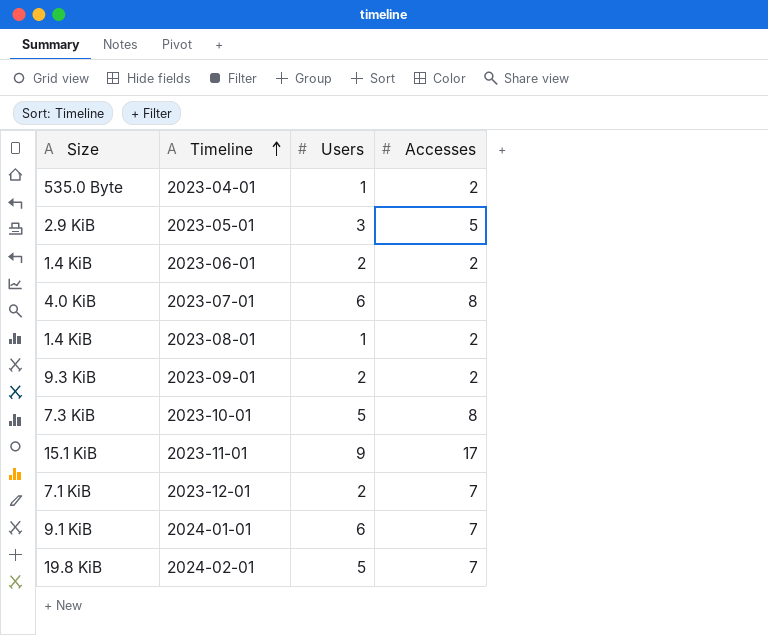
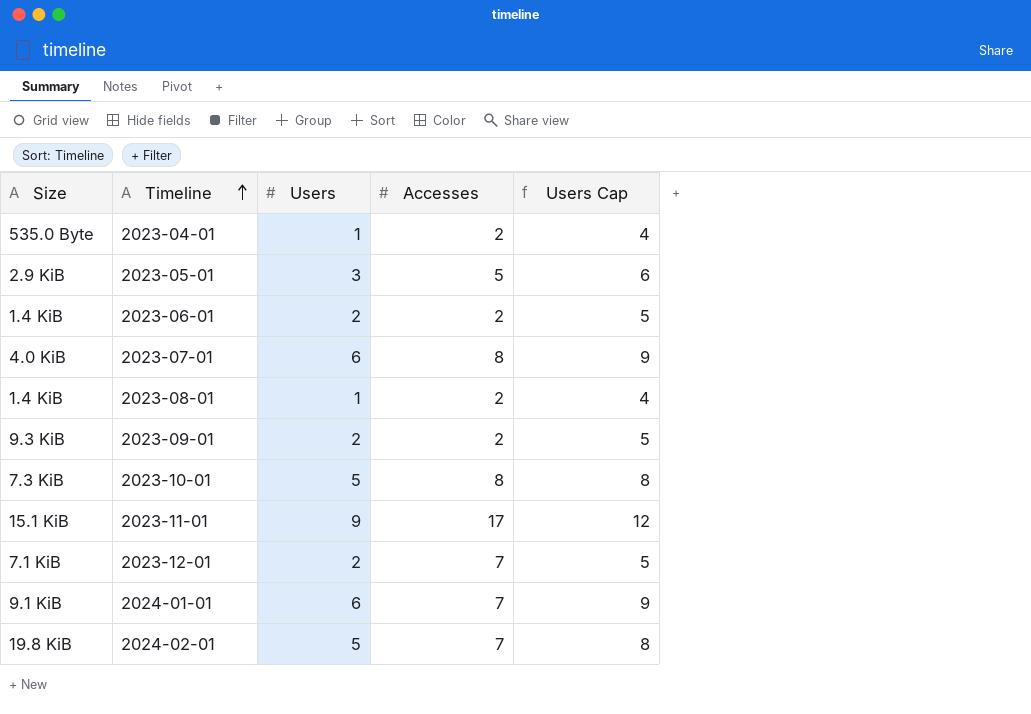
column Users Cap | formula: none -> [Users] + 3

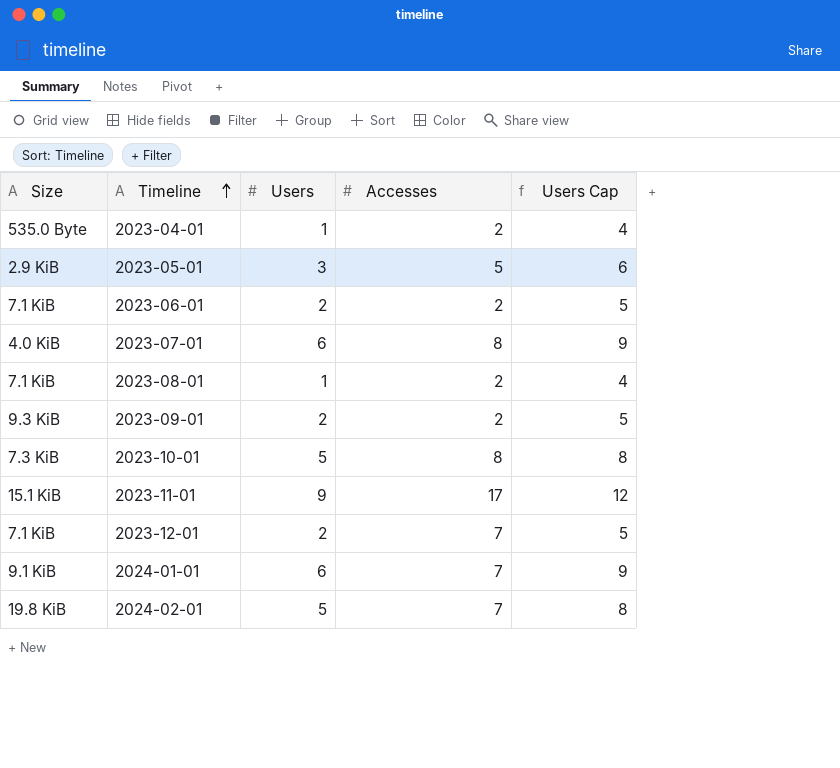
2023-06-01 | Size: 1.4 KiB -> 7.1 KiB
2023-08-01 | Size: 1.4 KiB -> 7.1 KiB

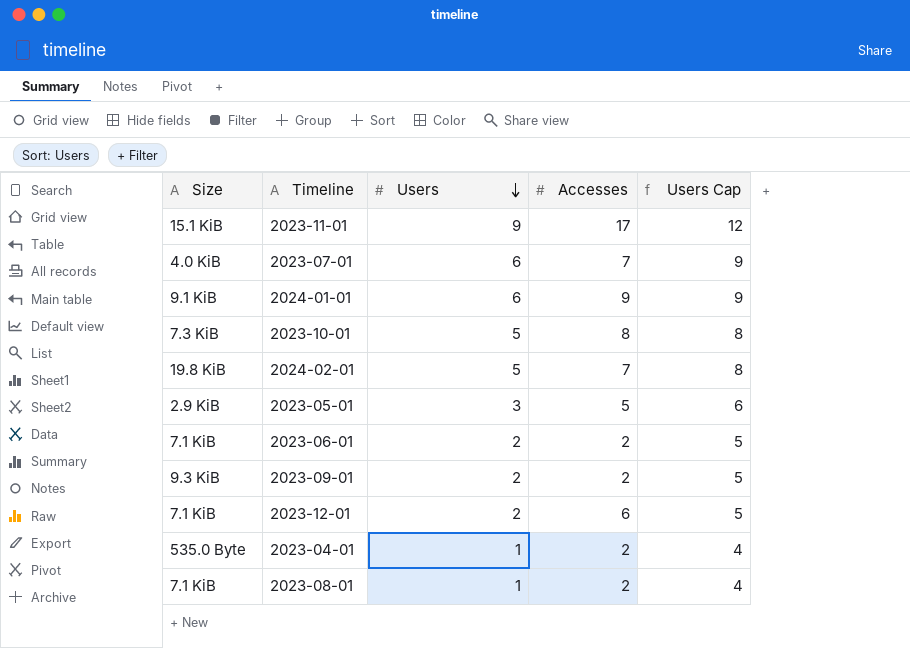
row order: Timeline ascending -> Users descending
2023-07-01 | Accesses: 8 -> 7
2024-01-01 | Accesses: 7 -> 9
2023-12-01 | Accesses: 7 -> 6

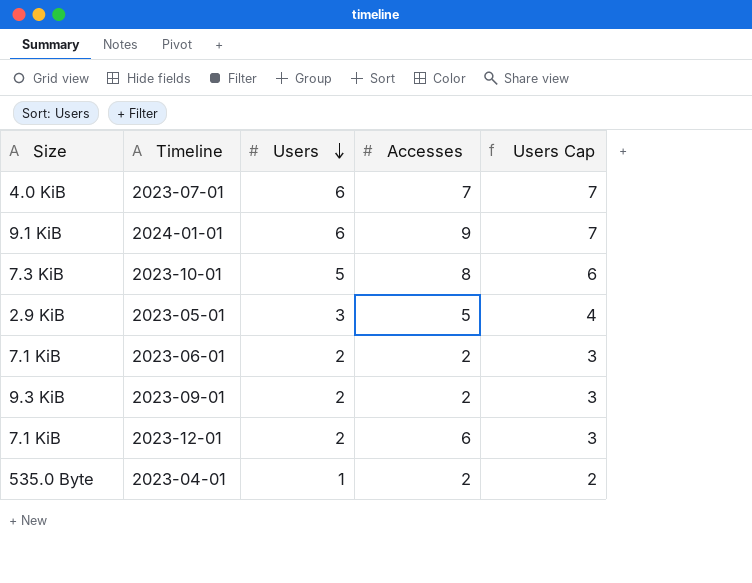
column Users Cap | formula: [Users] + 3 -> [Users] + 1
row 2023-11-01: 15.1 KiB | 9 | 17 | 12 -> none
row 2024-02-01: 19.8 KiB | 5 | 7 | 8 -> none
row 2023-08-01: 7.1 KiB | 1 | 2 | 4 -> none

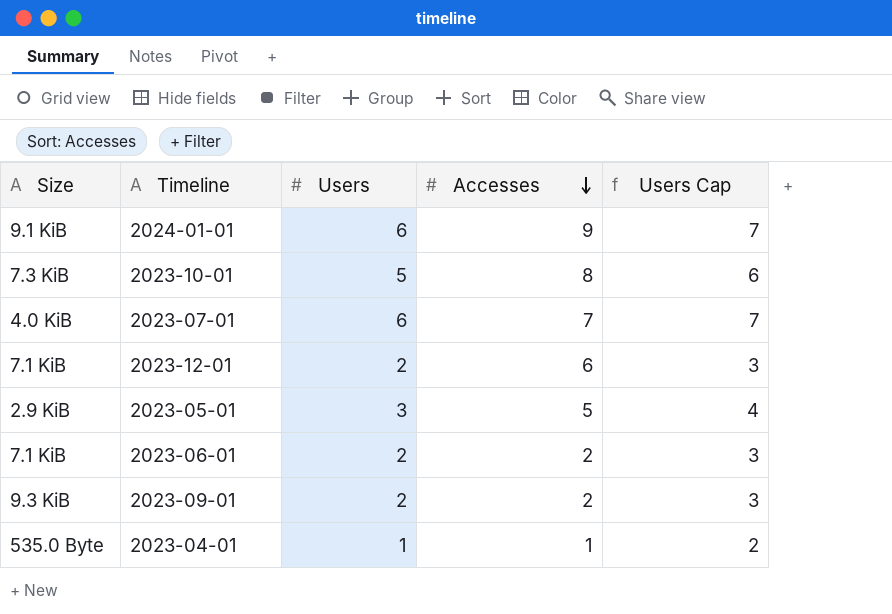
row order: Users descending -> Accesses descending
2023-04-01 | Accesses: 2 -> 1

